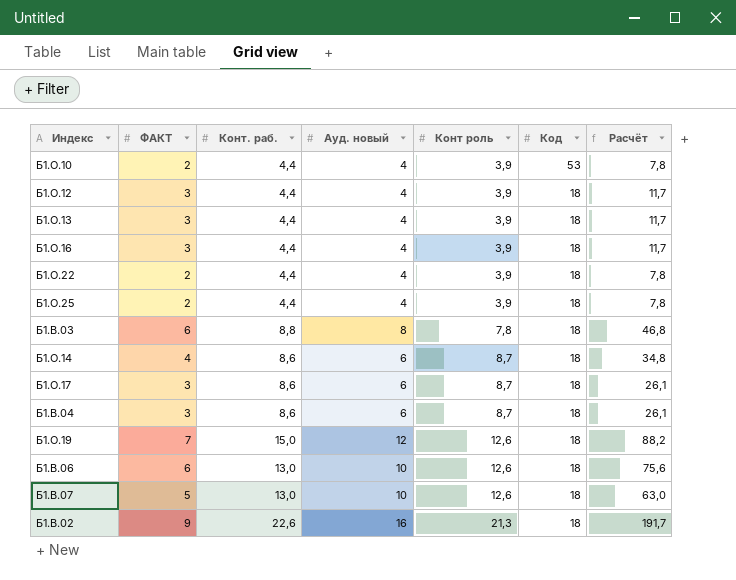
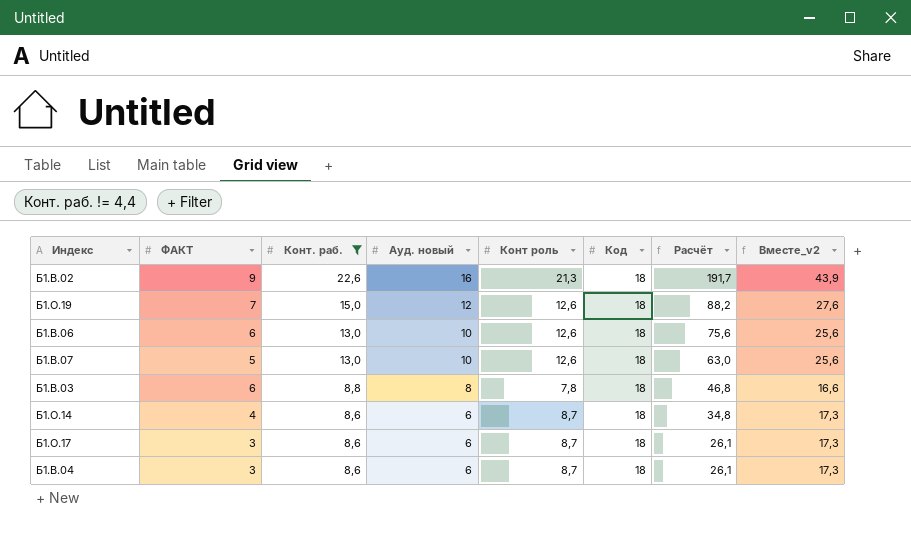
filter: none -> Конт. раб. != 4,4
row order: Конт роль ascending -> Конт. раб. descending
column Вместе_v2 | formula: none -> [Конт. раб.] + [Конт роль]

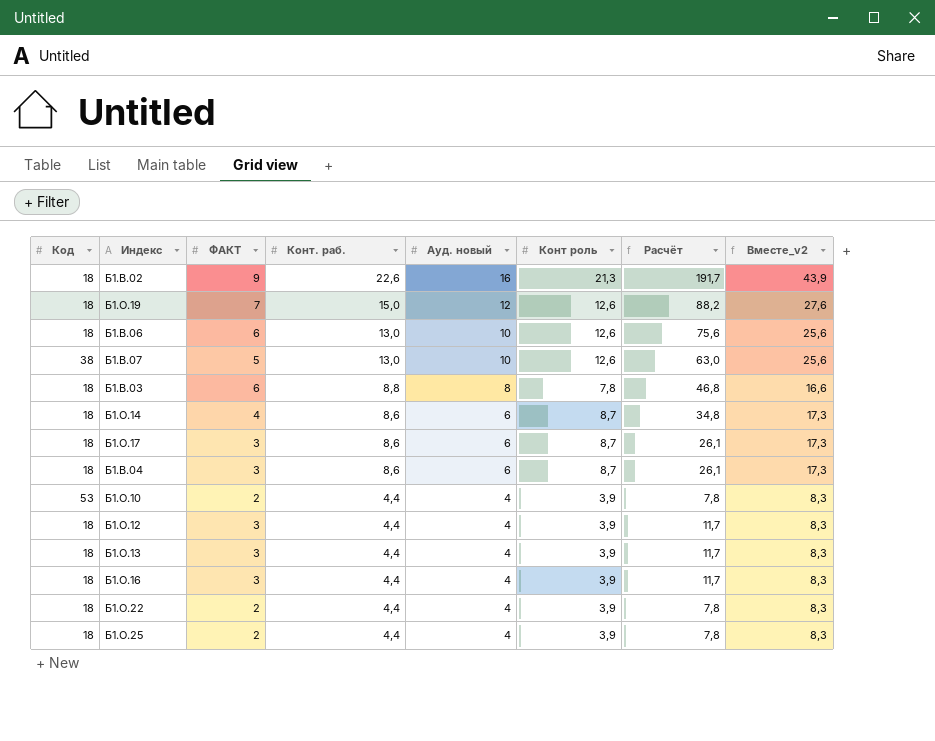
filter: Конт. раб. != 4,4 -> none
column Код | position: 6 -> 1
Б1.В.07 | Код: 18 -> 38

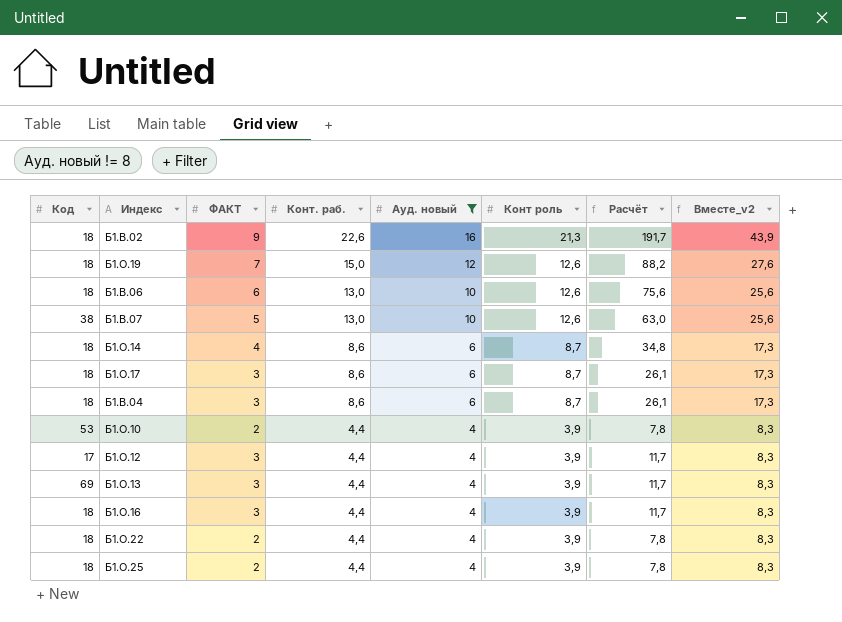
filter: none -> Ауд. новый != 8
Б1.О.12 | Код: 18 -> 17
Б1.О.13 | Код: 18 -> 69

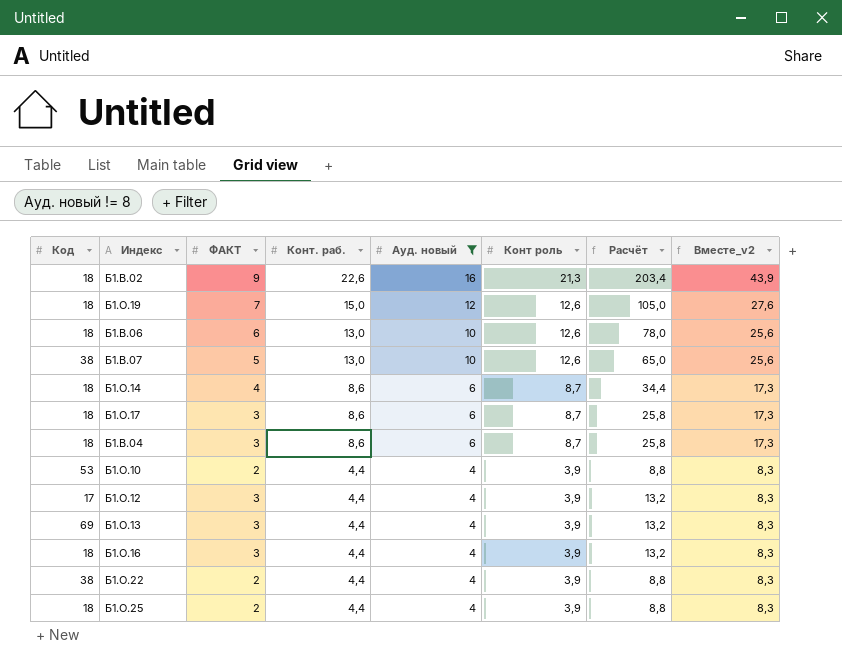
column Расчёт | formula: [ФАКТ] * [Конт роль] -> [ФАКТ] * [Конт. раб.]
Б1.О.22 | Код: 18 -> 38

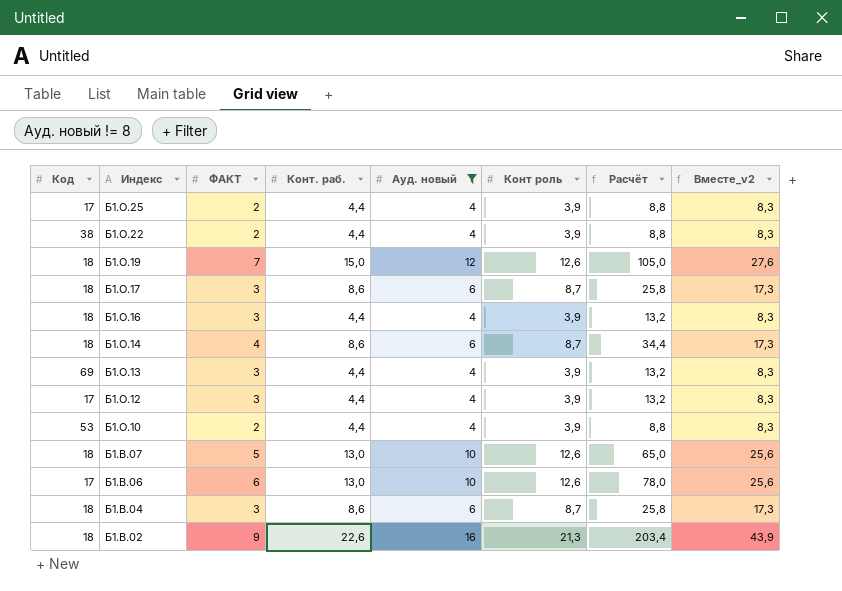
row order: Конт. раб. descending -> Индекс descending
Б1.О.25 | Код: 18 -> 17
Б1.В.07 | Код: 38 -> 18
Б1.В.06 | Код: 18 -> 17

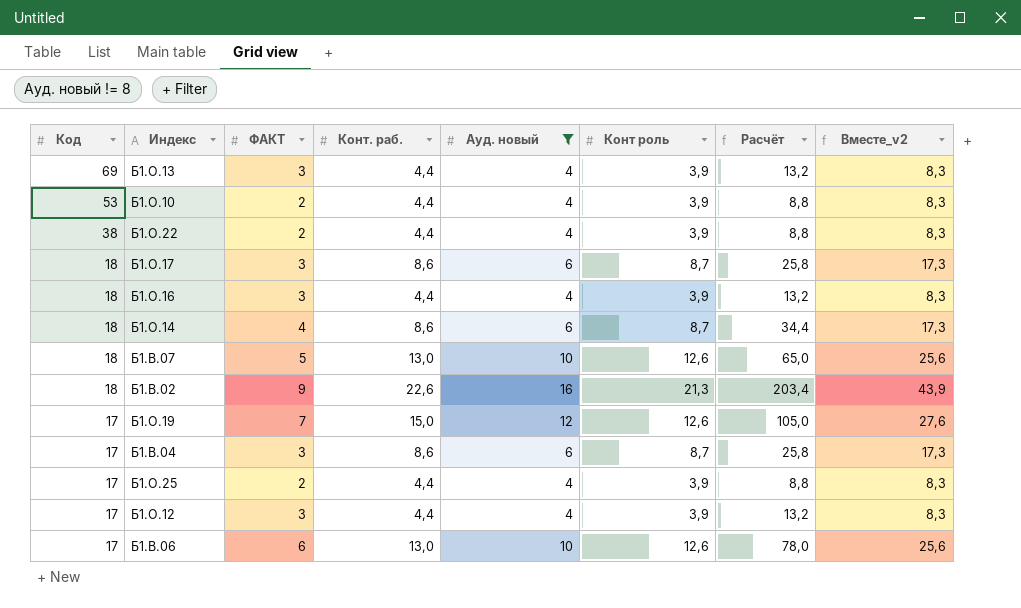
row order: Индекс descending -> Код descending
Б1.О.19 | Код: 18 -> 17
Б1.В.04 | Код: 18 -> 17

